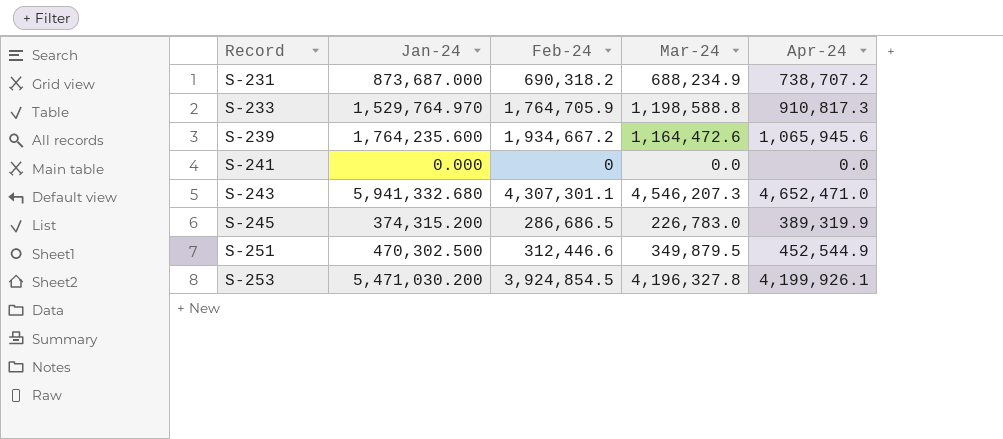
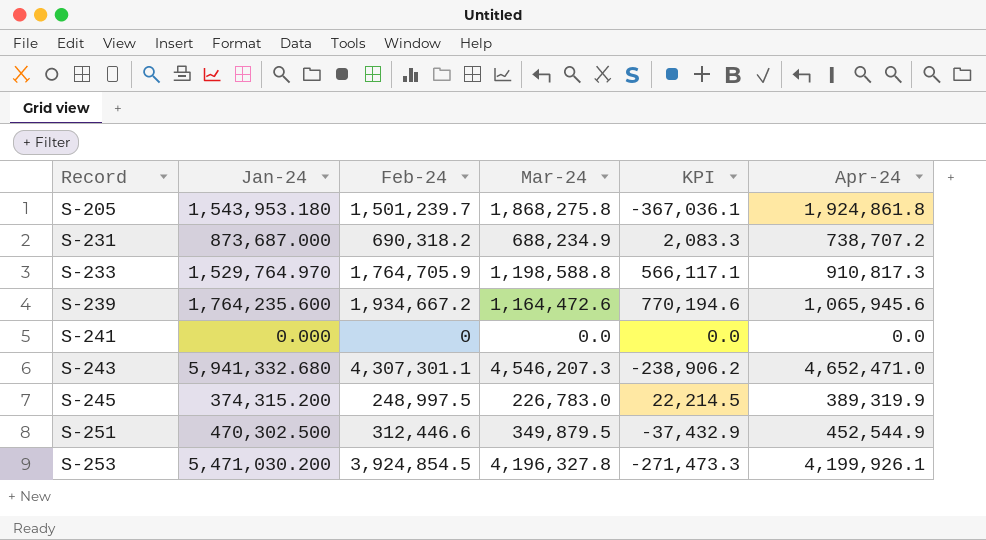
column KPI | formula: none -> [Feb-24] - [Mar-24]
row S-205: none -> 1,543,953.180 | 1,501,239.7 | 1,868,275.8 | -367,036.1 | 1,924,861.8
S-245 | Feb-24: 286,686.5 -> 248,997.5

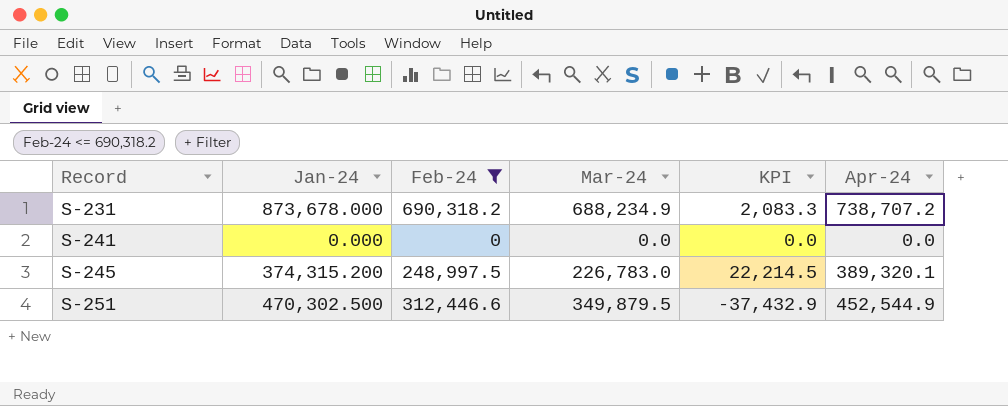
filter: none -> Feb-24 <= 690,318.2
S-231 | Jan-24: 873,687.000 -> 873,678.000
S-245 | Apr-24: 389,319.9 -> 389,320.1

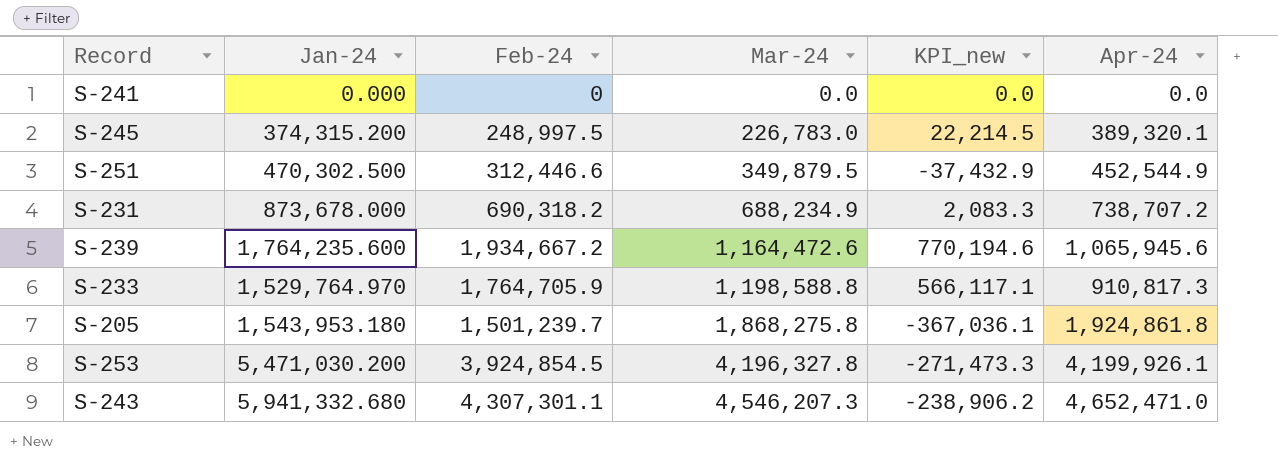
filter: Feb-24 <= 690,318.2 -> none
row order: Record ascending -> Mar-24 ascending
column name: KPI -> KPI_new

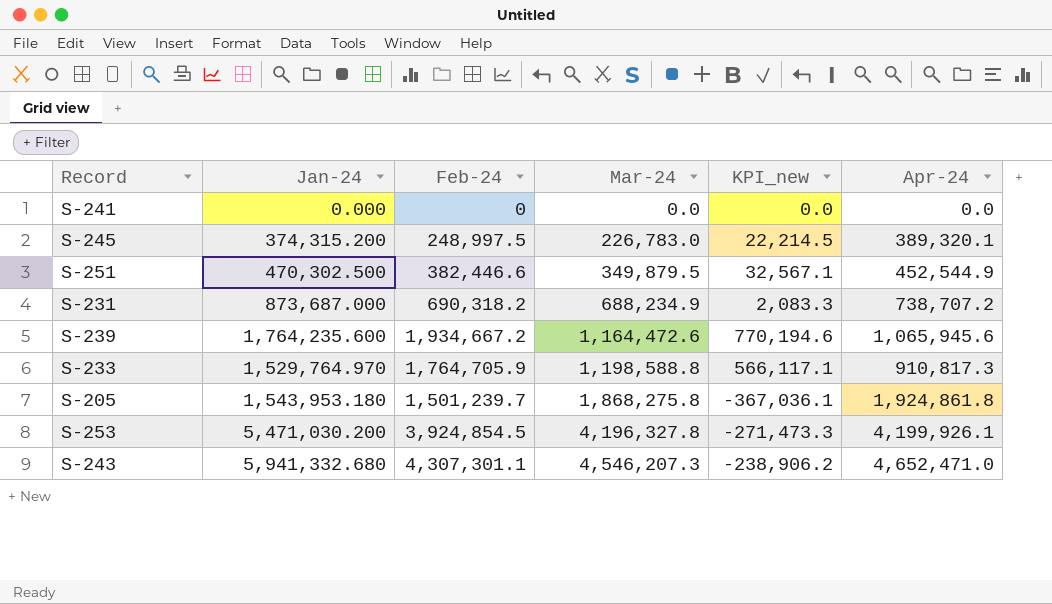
S-251 | Feb-24: 312,446.6 -> 382,446.6
S-251 | KPI_new: -37,432.9 -> 32,567.1
S-231 | Jan-24: 873,678.000 -> 873,687.000

